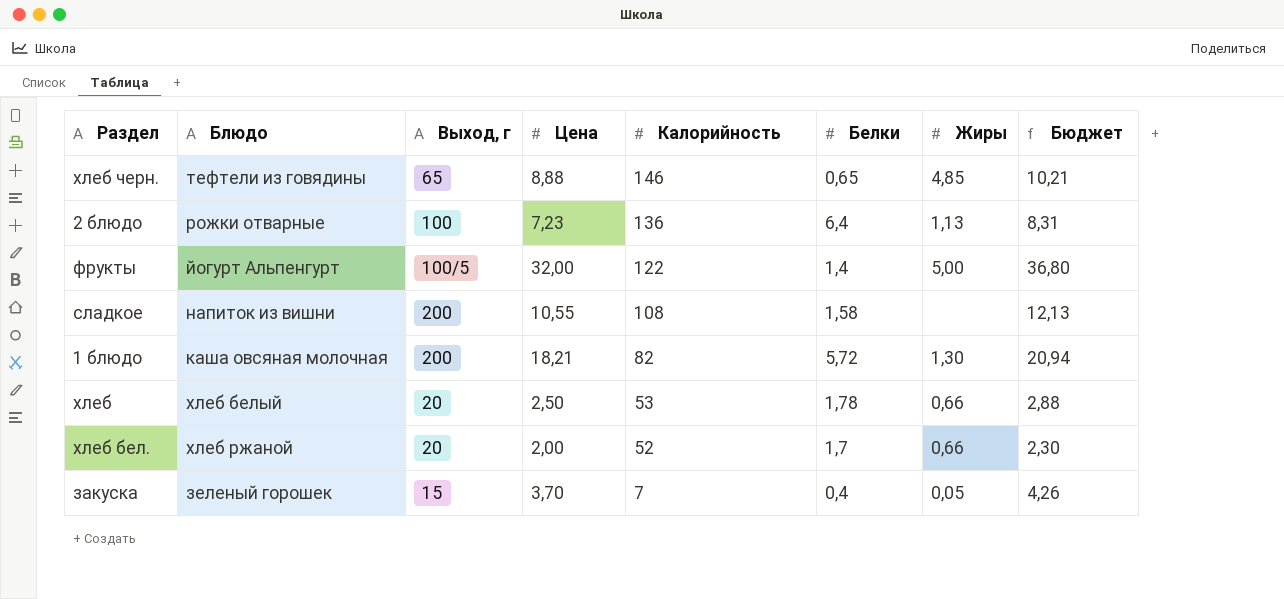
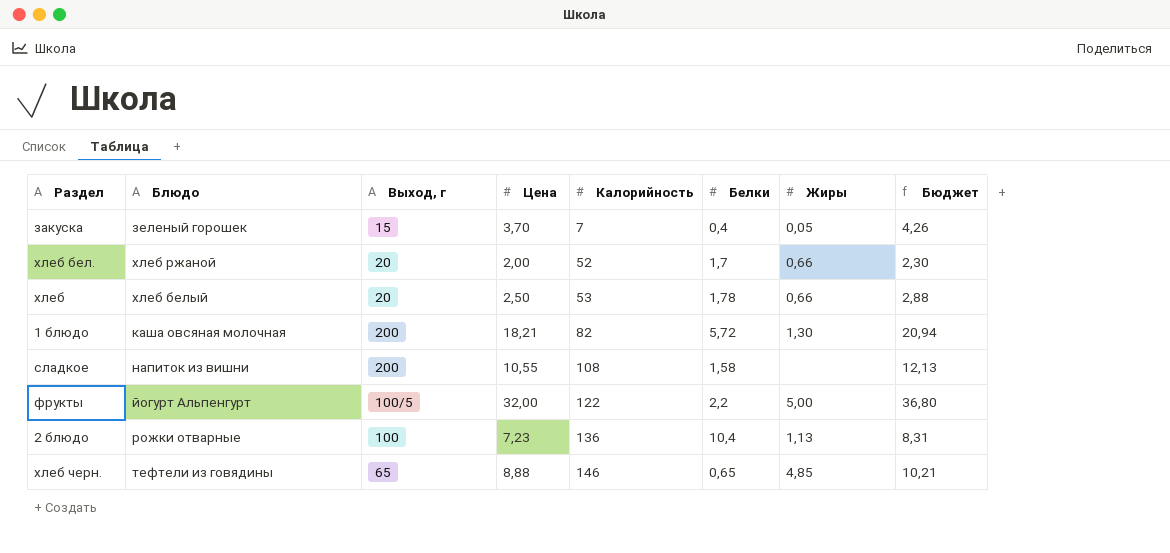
row order: Калорийность descending -> Калорийность ascending
фрукты | Белки: 1,4 -> 2,2
2 блюдо | Белки: 6,4 -> 10,4

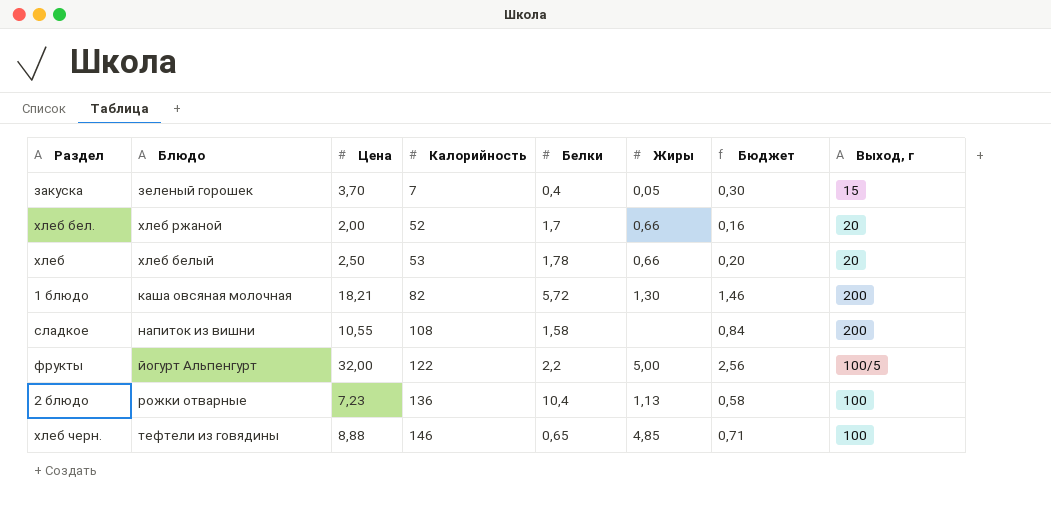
column Бюджет | formula: [Цена] * 1,15 -> [Цена] * 0,08
column Выход, г | position: 3 -> 8
хлеб черн. | Выход, г: 65 -> 100

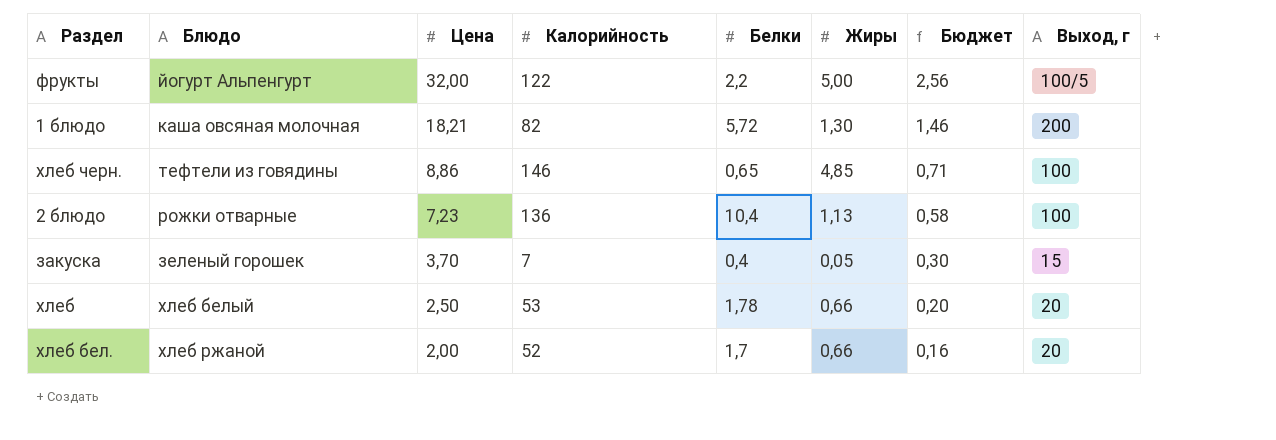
row order: Калорийность ascending -> Цена descending
row сладкое: напиток из вишни | 10,55 | 108 | 1,58 | none | 0,84 | 200 -> none
хлеб черн. | Цена: 8,88 -> 8,86

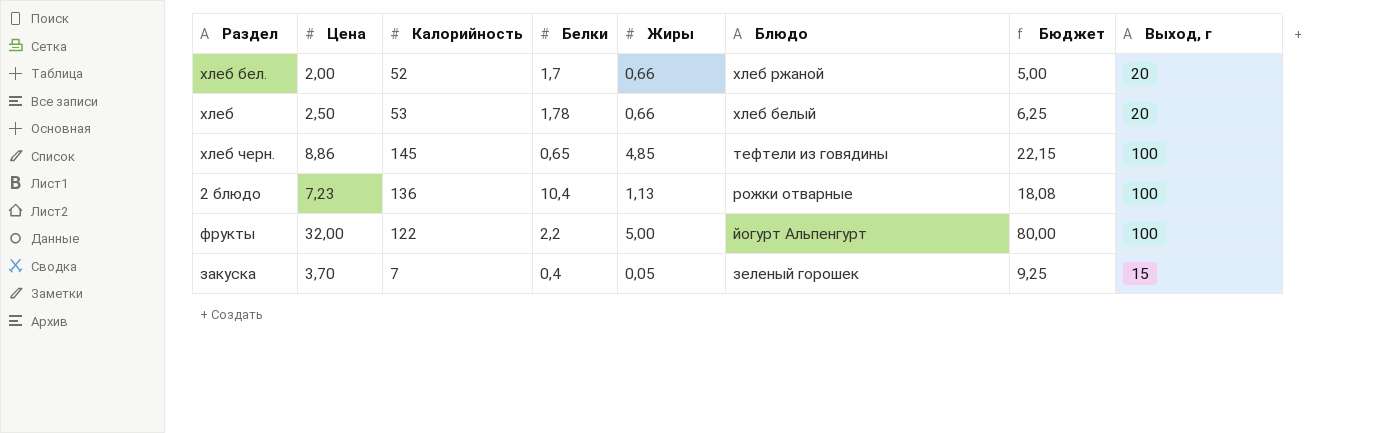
row order: Цена descending -> Блюдо descending
column Блюдо | position: 2 -> 6
column Бюджет | formula: [Цена] * 0,08 -> [Цена] * 2,5
row 1 блюдо: каша овсяная молочная | 18,21 | 82 | 5,72 | 1,30 | 1,46 | 200 -> none
хлеб черн. | Калорийность: 146 -> 145
фрукты | Выход, г: 100/5 -> 100

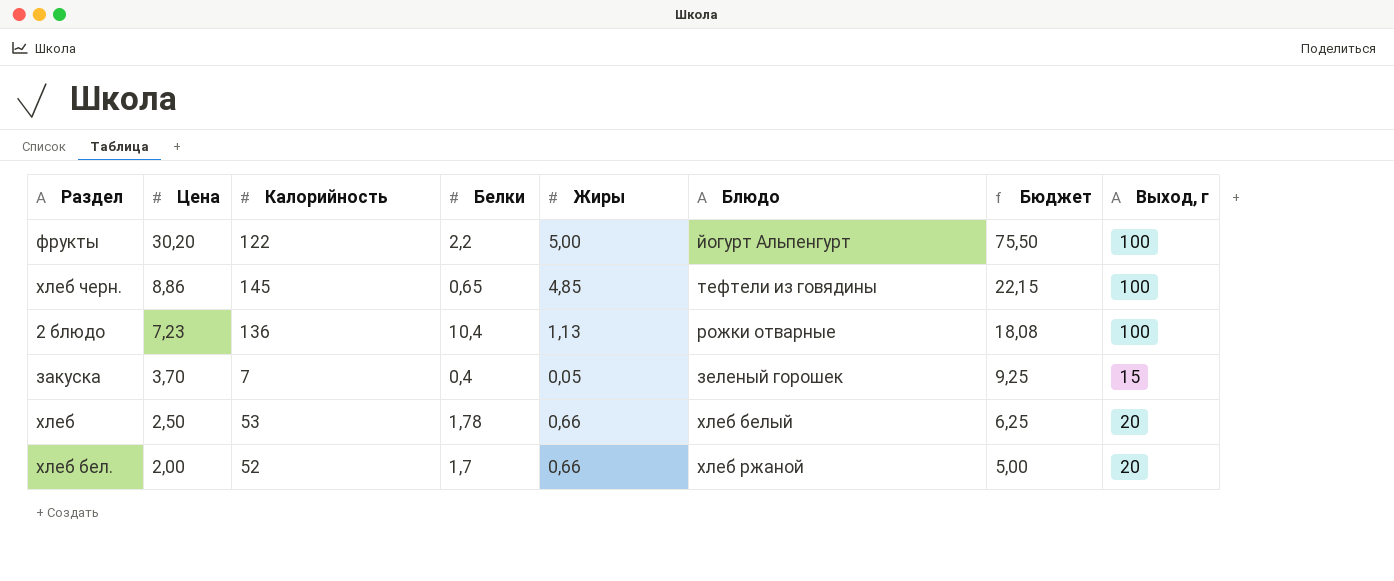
row order: Блюдо descending -> Цена descending
фрукты | Цена: 32,00 -> 30,20
фрукты | Бюджет: 80,00 -> 75,50

